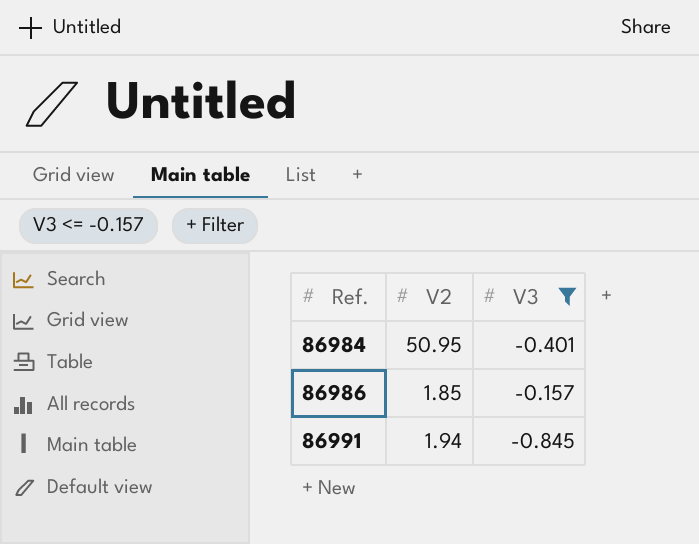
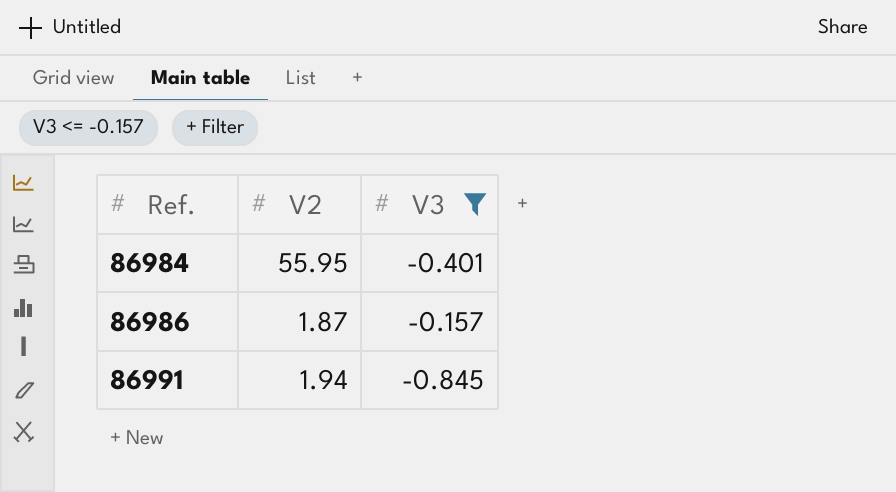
86984 | V2: 50.95 -> 55.95
86986 | V2: 1.85 -> 1.87

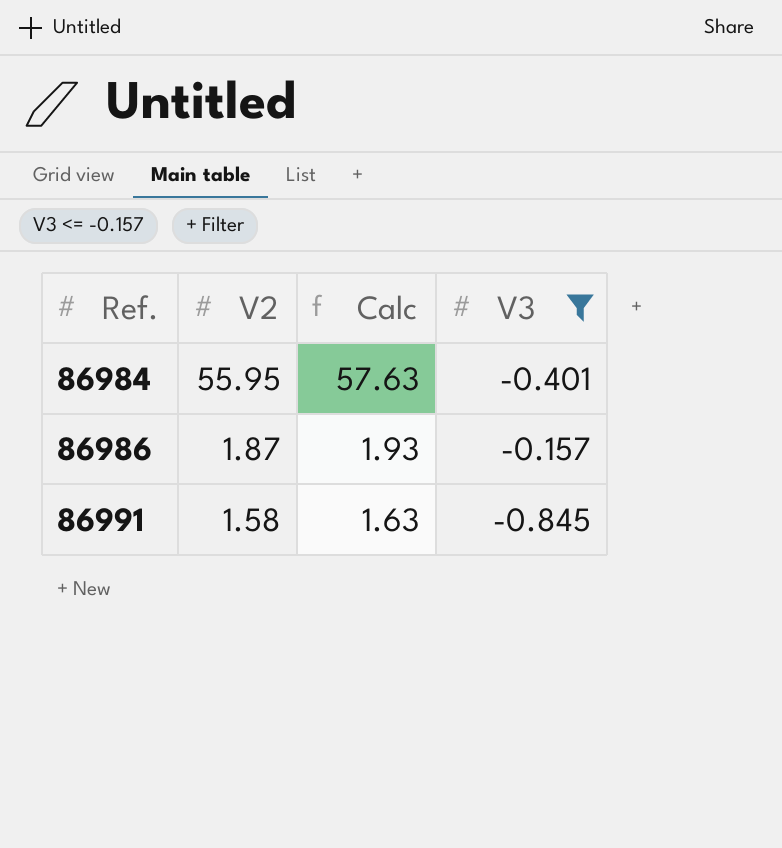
column Calc | formula: none -> [V2] * 1.03
86991 | V2: 1.94 -> 1.58

